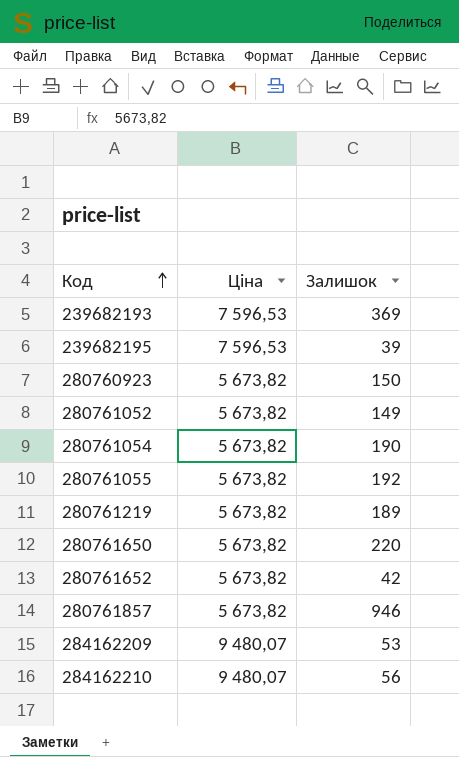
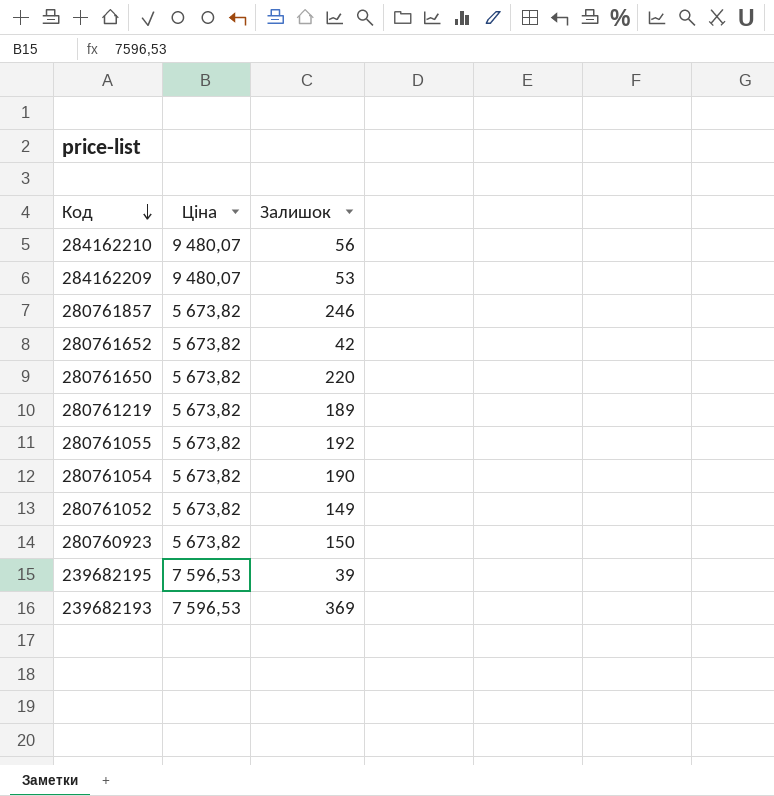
row order: Код ascending -> Код descending
280761857 | Залишок: 946 -> 246

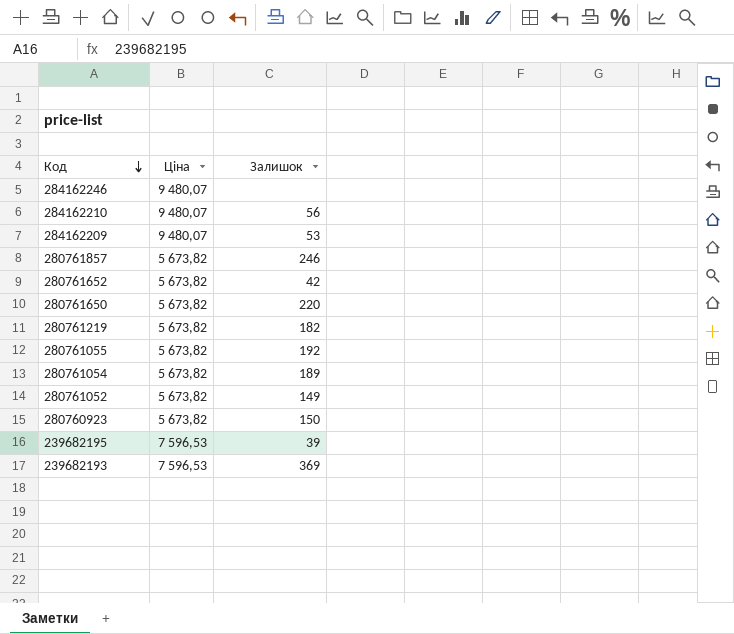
row 284162246: none -> 9 480,07 | none
280761219 | Залишок: 189 -> 182
280761054 | Залишок: 190 -> 189

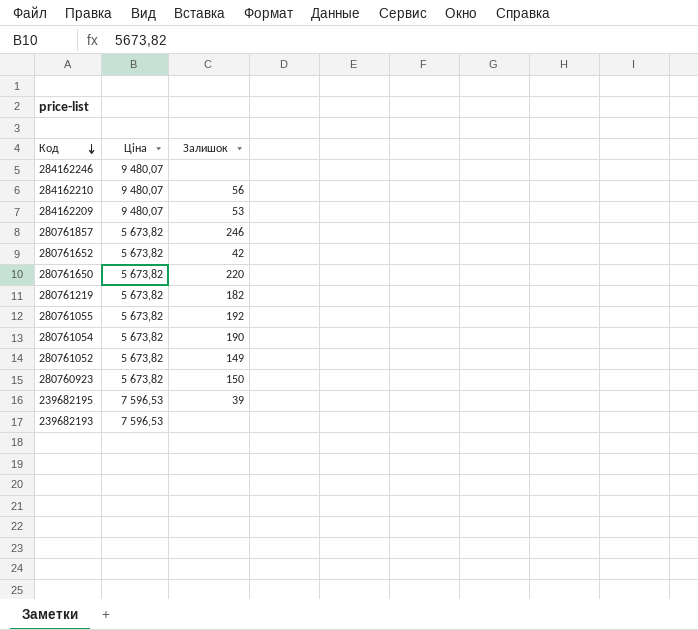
280761054 | Залишок: 189 -> 190
239682193 | Залишок: 369 -> none

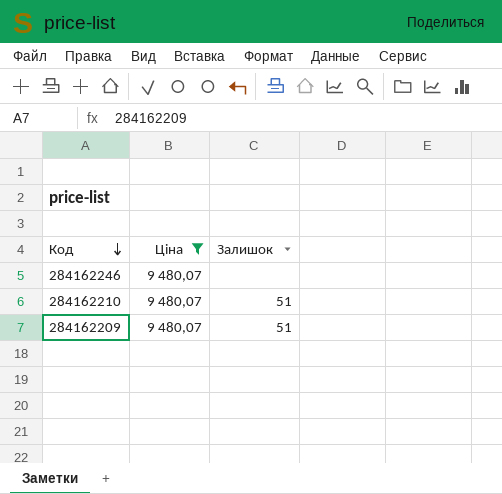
filter: none -> Ціна = 9 480,07
284162210 | Залишок: 56 -> 51
284162209 | Залишок: 53 -> 51

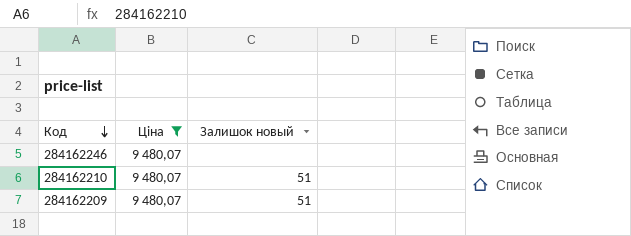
column name: Залишок -> Залишок новый

